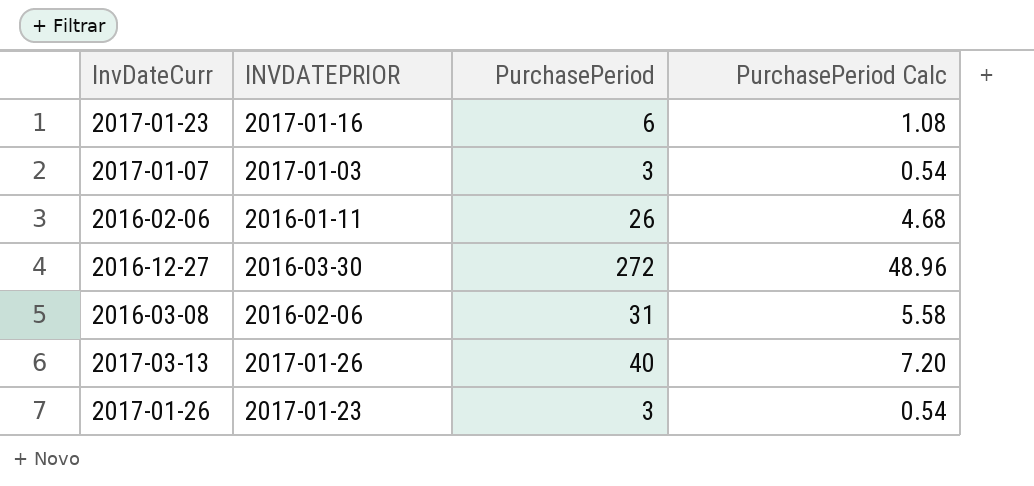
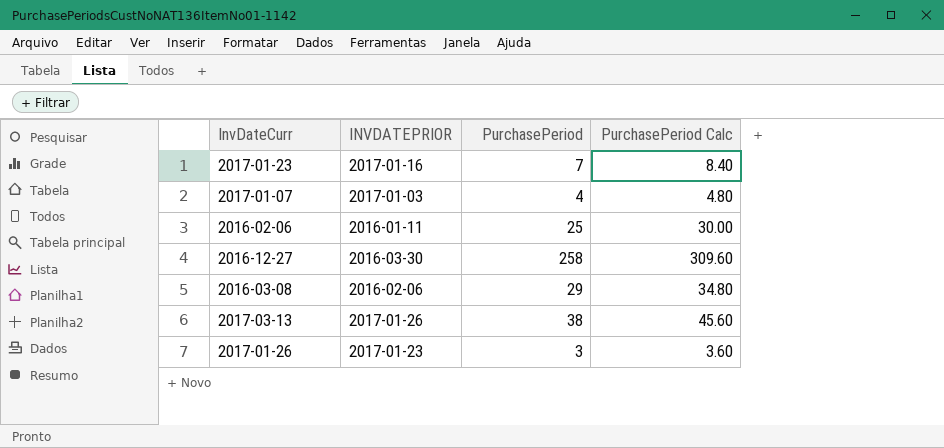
column PurchasePeriod Calc | formula: [PurchasePeriod] * 0.18 -> [PurchasePeriod] * 1.2
2017-01-23 | PurchasePeriod: 6 -> 7
2017-01-07 | PurchasePeriod: 3 -> 4
2016-02-06 | PurchasePeriod: 26 -> 25
2016-12-27 | PurchasePeriod: 272 -> 258
2016-03-08 | PurchasePeriod: 31 -> 29
2017-03-13 | PurchasePeriod: 40 -> 38

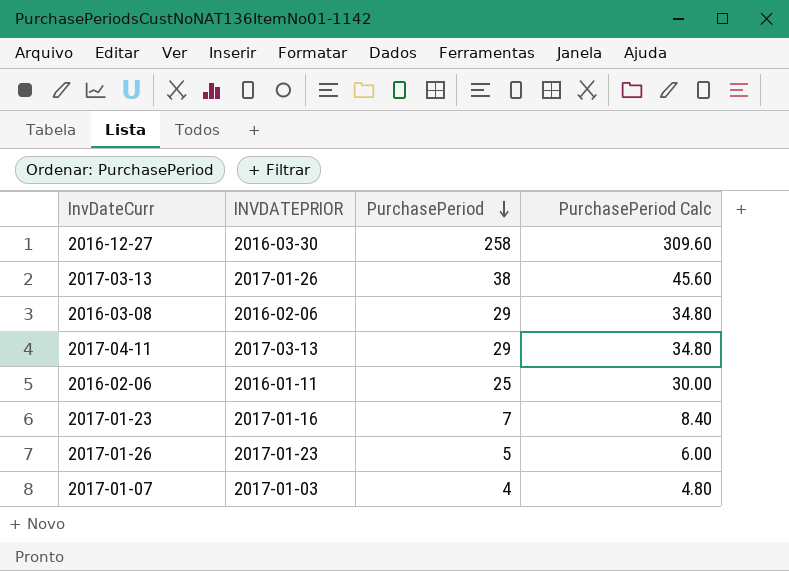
row order: none -> PurchasePeriod descending
row 2017-04-11: none -> 2017-03-13 | 29 | 34.80
2017-01-26 | PurchasePeriod: 3 -> 5
2017-01-26 | PurchasePeriod Calc: 3.60 -> 6.00

